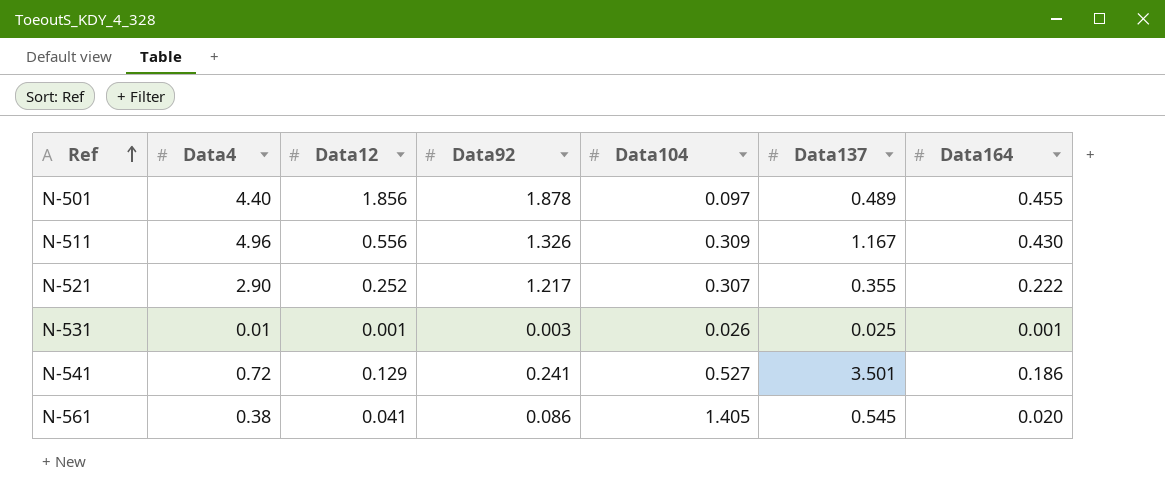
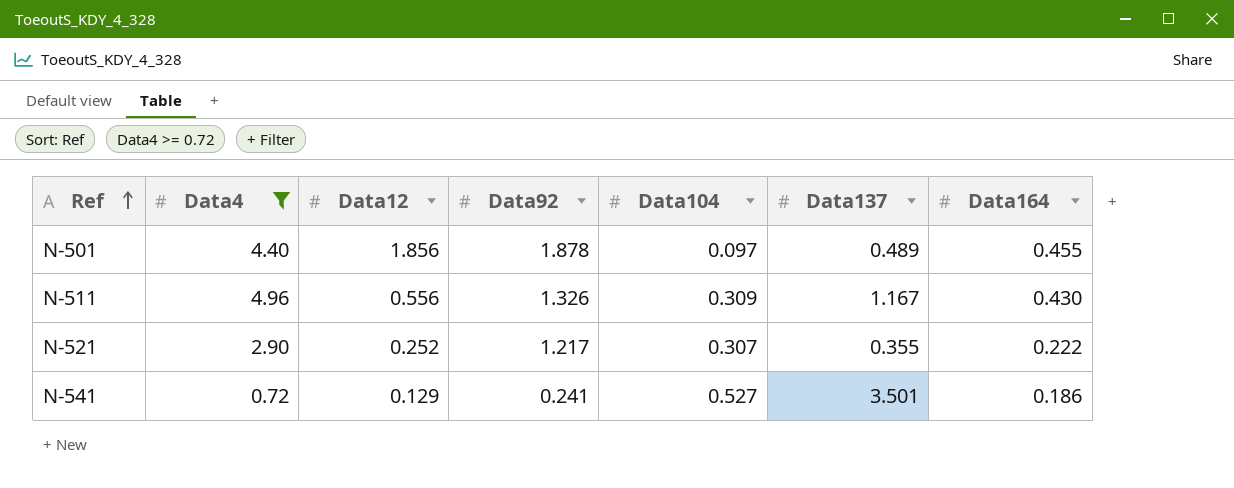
filter: none -> Data4 >= 0.72

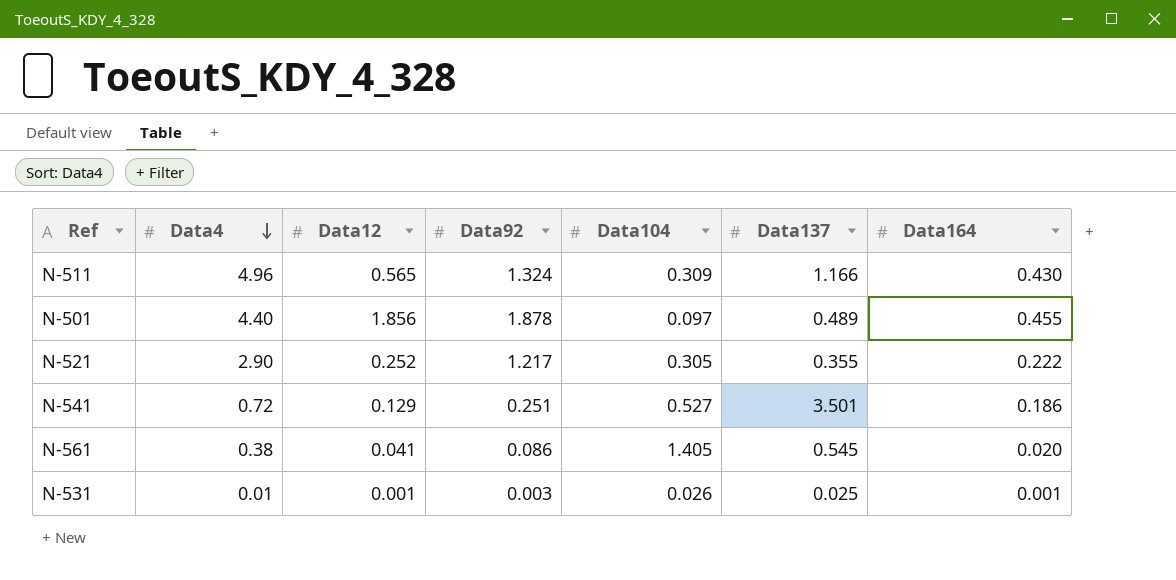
filter: Data4 >= 0.72 -> none
row order: Ref ascending -> Data4 descending
N-511 | Data12: 0.556 -> 0.565
N-511 | Data92: 1.326 -> 1.324
N-511 | Data137: 1.167 -> 1.166
N-521 | Data104: 0.307 -> 0.305
N-541 | Data92: 0.241 -> 0.251

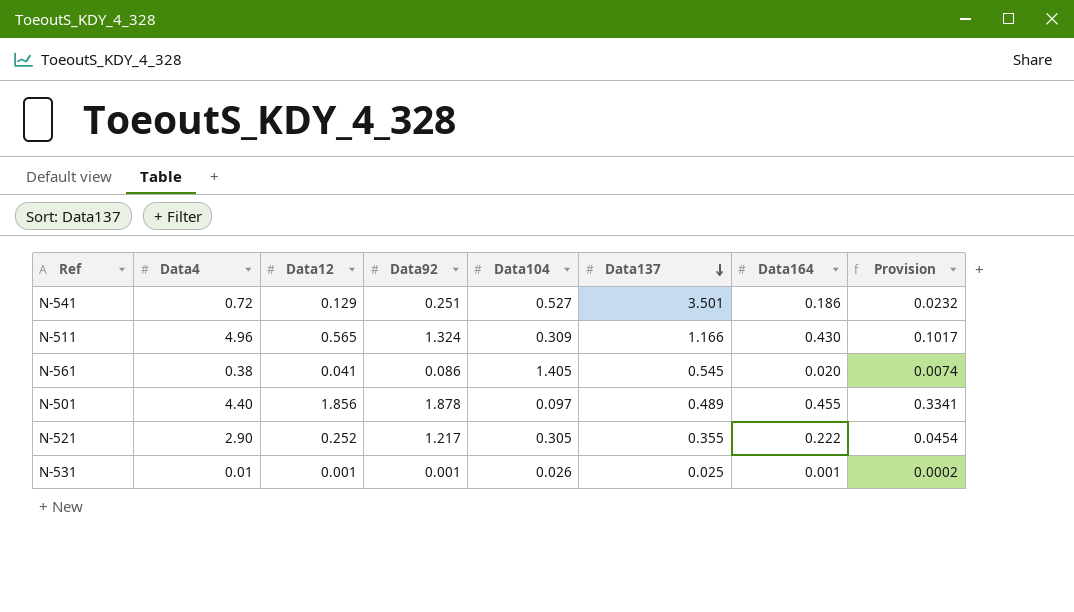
row order: Data4 descending -> Data137 descending
column Provision | formula: none -> [Data12] * 0.18
N-531 | Data92: 0.003 -> 0.001

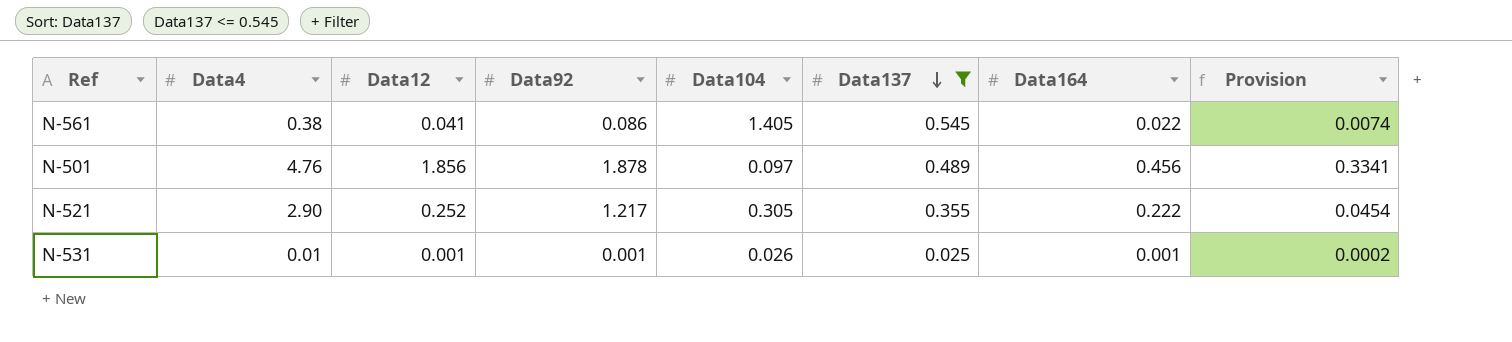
filter: none -> Data137 <= 0.545
N-561 | Data164: 0.020 -> 0.022
N-501 | Data4: 4.40 -> 4.76
N-501 | Data164: 0.455 -> 0.456

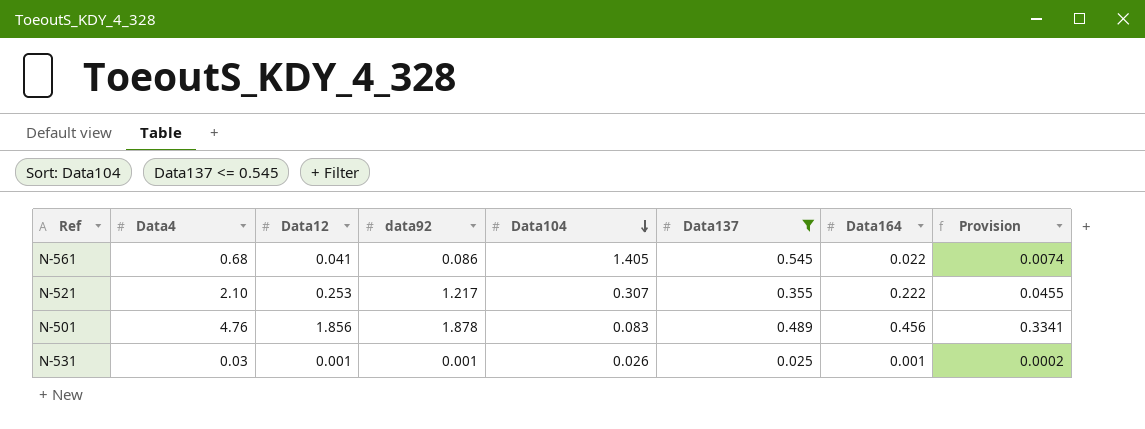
row order: Data137 descending -> Data104 descending
column name: Data92 -> data92
N-561 | Data4: 0.38 -> 0.68
N-521 | Data4: 2.90 -> 2.10
N-521 | Data12: 0.252 -> 0.253
N-521 | Data104: 0.305 -> 0.307
N-521 | Provision: 0.0454 -> 0.0455
N-501 | Data104: 0.097 -> 0.083
N-531 | Data4: 0.01 -> 0.03

